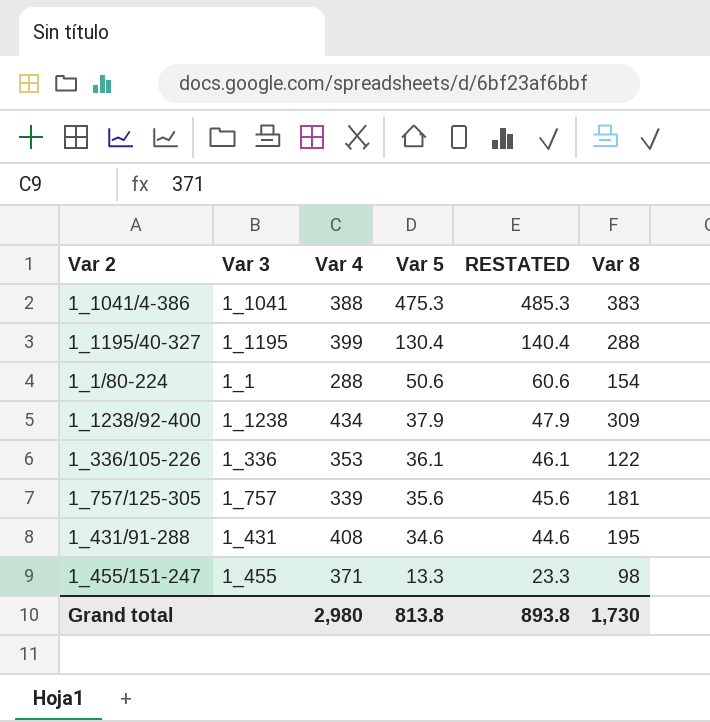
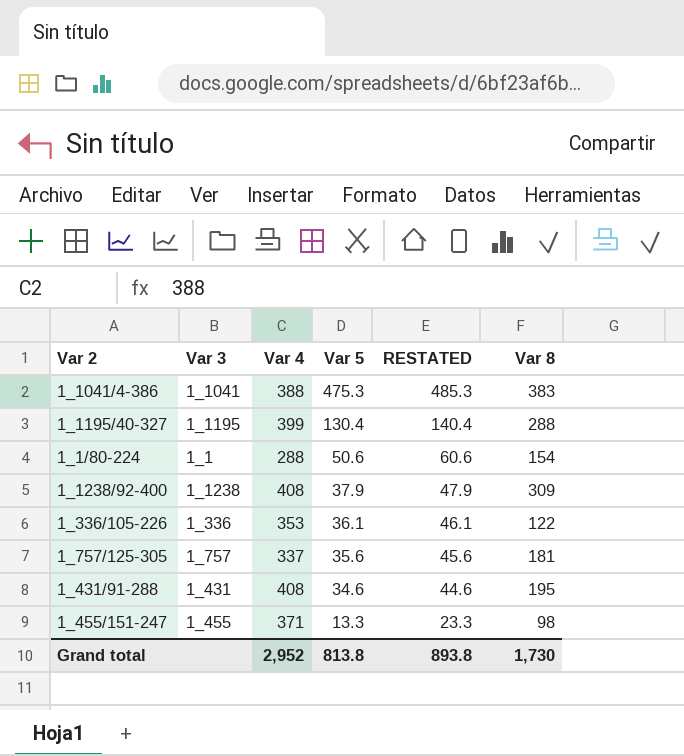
1_1238/92-400 | Var 4: 434 -> 408
1_757/125-305 | Var 4: 339 -> 337
Grand total | Var 4: 2,980 -> 2,952

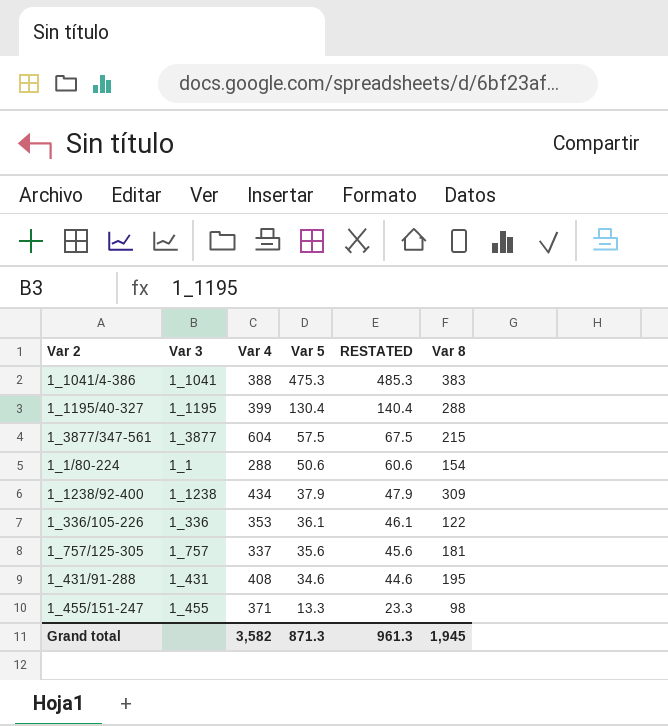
row 1_3877/347-561: none -> 1_3877 | 604 | 57.5 | 67.5 | 215
1_1238/92-400 | Var 4: 408 -> 434
Grand total | Var 4: 2,952 -> 3,582
Grand total | Var 5: 813.8 -> 871.3
Grand total | RESTATED: 893.8 -> 961.3
Grand total | Var 8: 1,730 -> 1,945

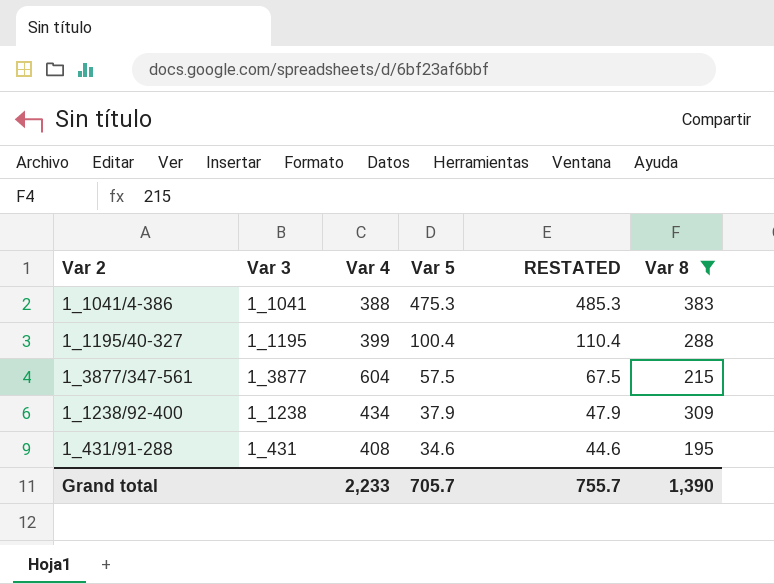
filter: none -> Var 8 >= 195
1_1195/40-327 | Var 5: 130.4 -> 100.4
1_1195/40-327 | RESTATED: 140.4 -> 110.4
Grand total | Var 4: 3,582 -> 2,233
Grand total | Var 5: 871.3 -> 705.7
Grand total | RESTATED: 961.3 -> 755.7
Grand total | Var 8: 1,945 -> 1,390

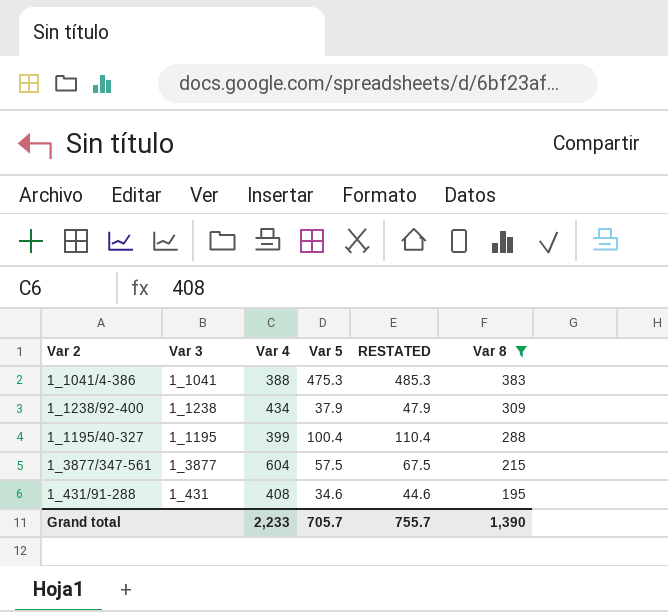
row order: Var 5 descending -> Var 8 descending

